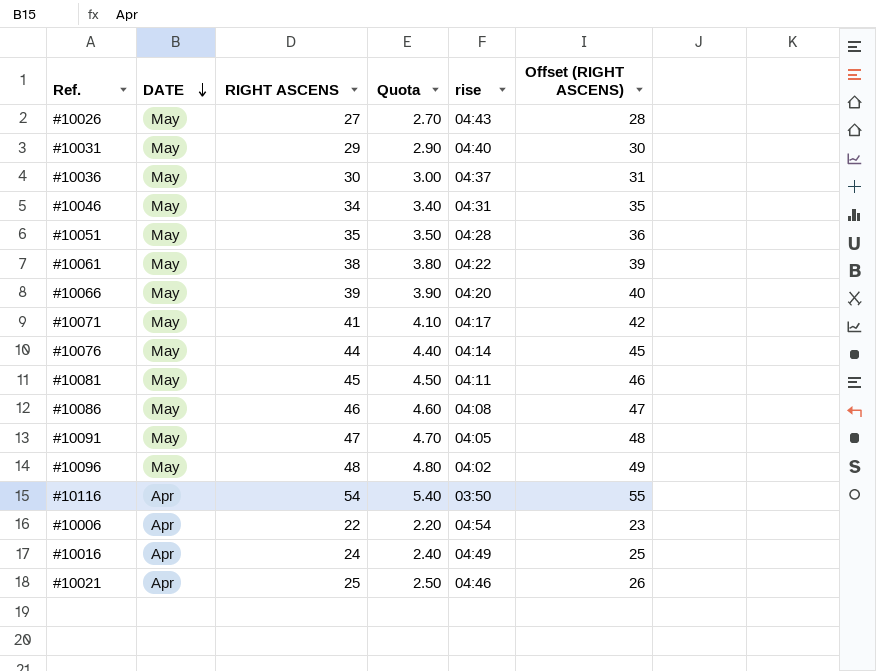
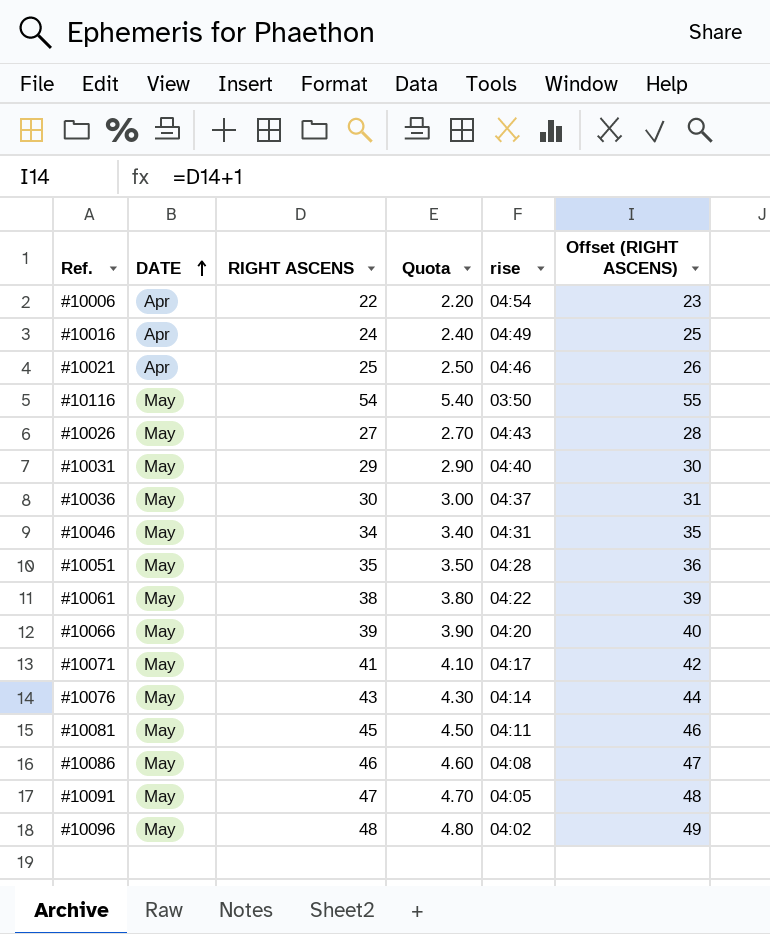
row order: DATE descending -> DATE ascending
#10116 | DATE: Apr -> May
#10076 | RIGHT ASCENS: 44 -> 43
#10076 | Quota: 4.40 -> 4.30
#10076 | Offset (RIGHT ASCENS): 45 -> 44

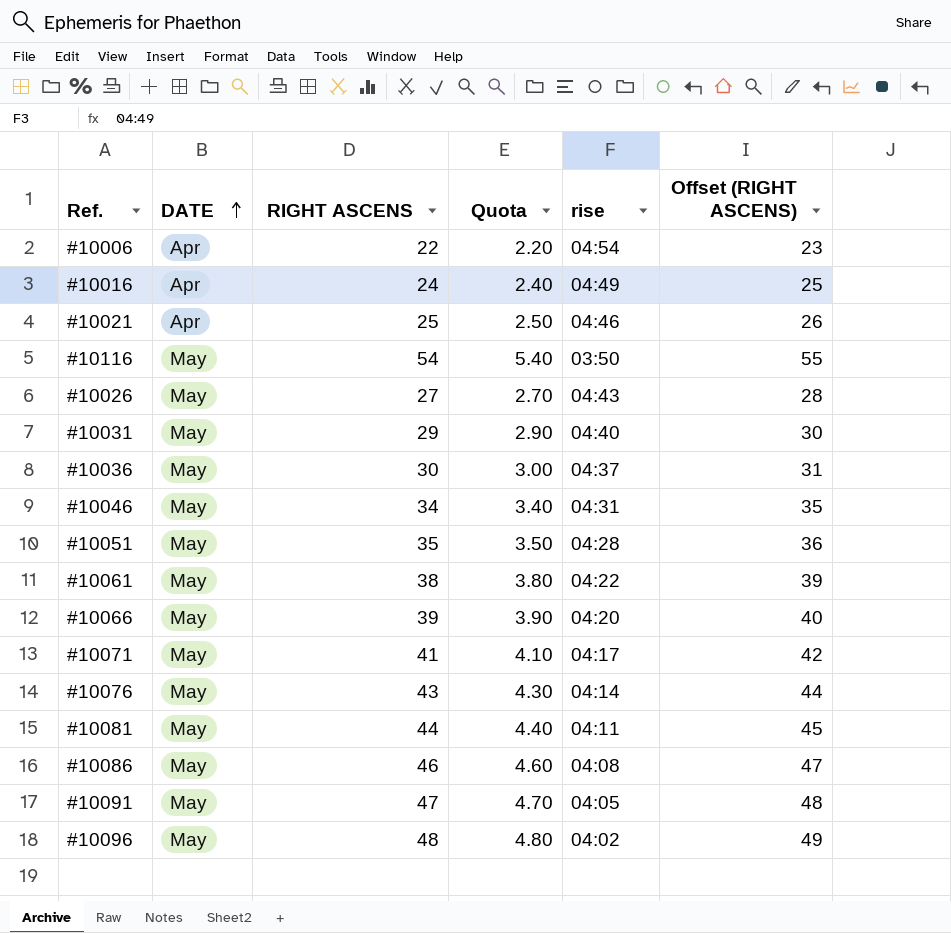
#10081 | RIGHT ASCENS: 45 -> 44
#10081 | Quota: 4.50 -> 4.40
#10081 | Offset (RIGHT ASCENS): 46 -> 45

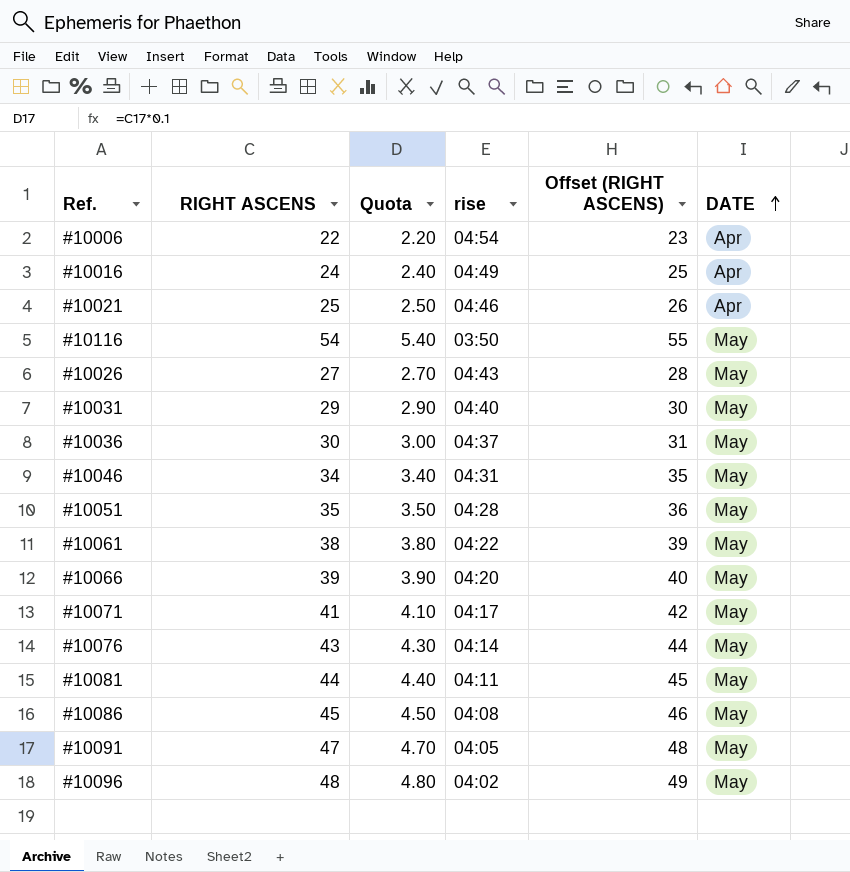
column DATE | position: 2 -> 6
#10086 | RIGHT ASCENS: 46 -> 45
#10086 | Quota: 4.60 -> 4.50
#10086 | Offset (RIGHT ASCENS): 47 -> 46

